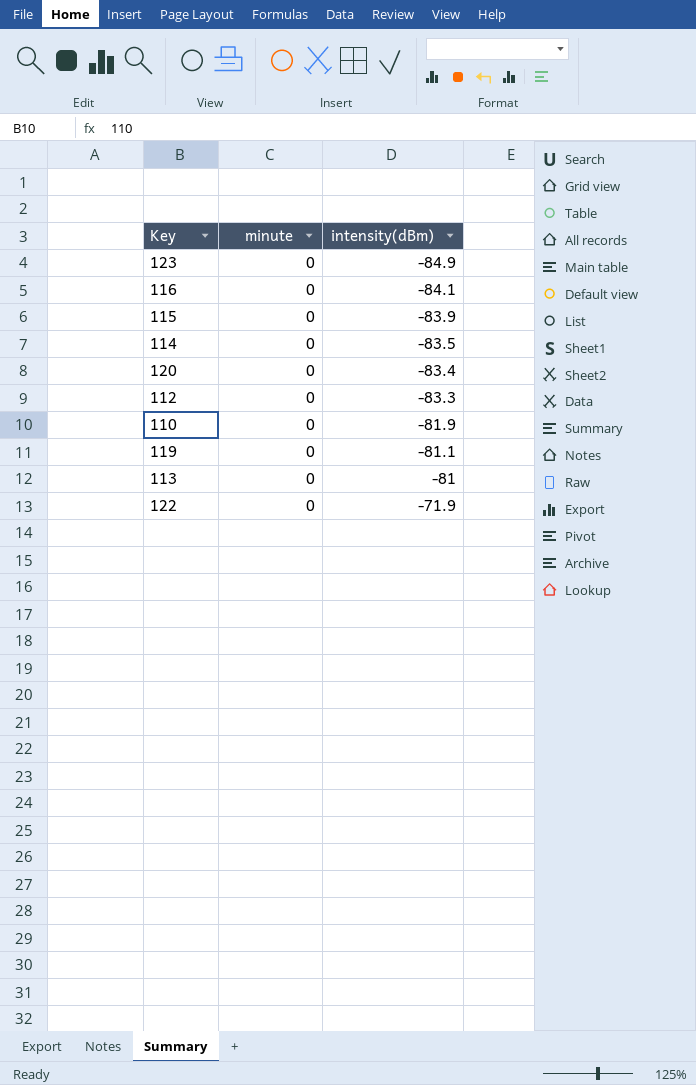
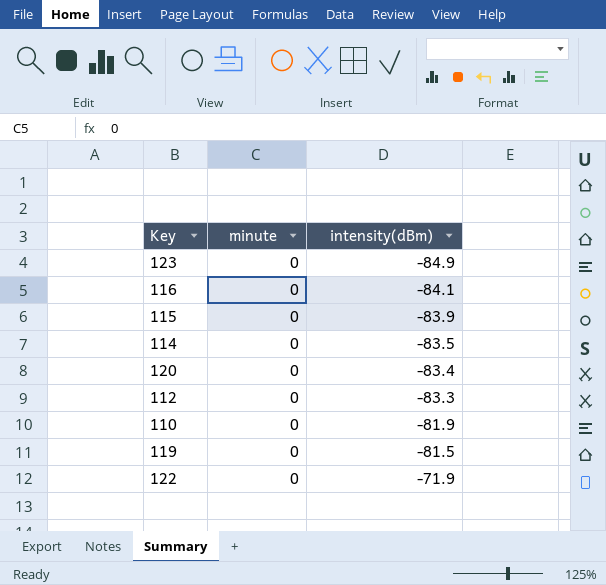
row 113: 0 | -81 -> none
119 | intensity(dBm): -81.1 -> -81.5

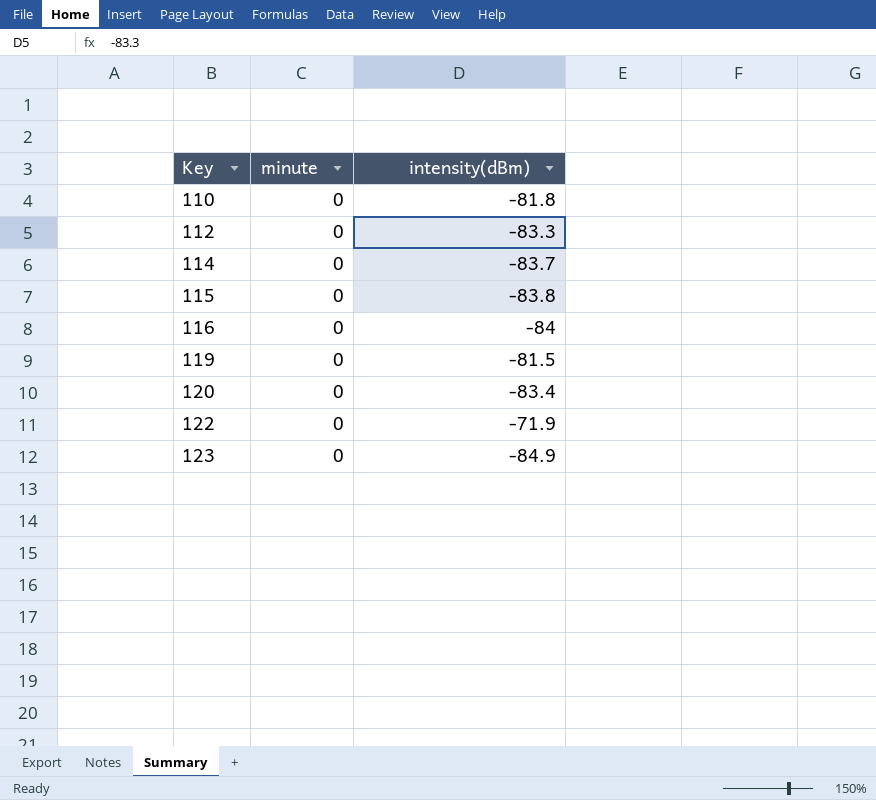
row order: intensity(dBm) ascending -> Key ascending
110 | intensity(dBm): -81.9 -> -81.8
114 | intensity(dBm): -83.5 -> -83.7
115 | intensity(dBm): -83.9 -> -83.8
116 | intensity(dBm): -84.1 -> -84

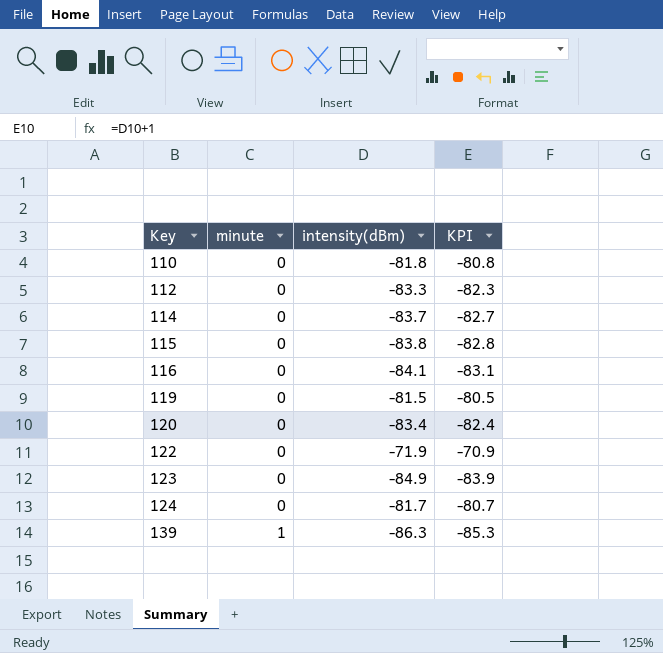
column KPI | formula: none -> [intensity(dBm)] + 1
116 | intensity(dBm): -84 -> -84.1
row 124: none -> 0 | -81.7 | -80.7
row 139: none -> 1 | -86.3 | -85.3

